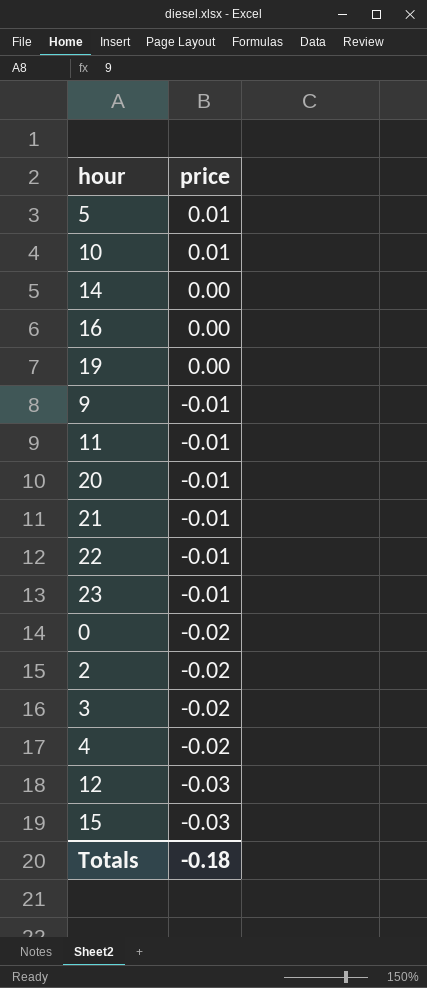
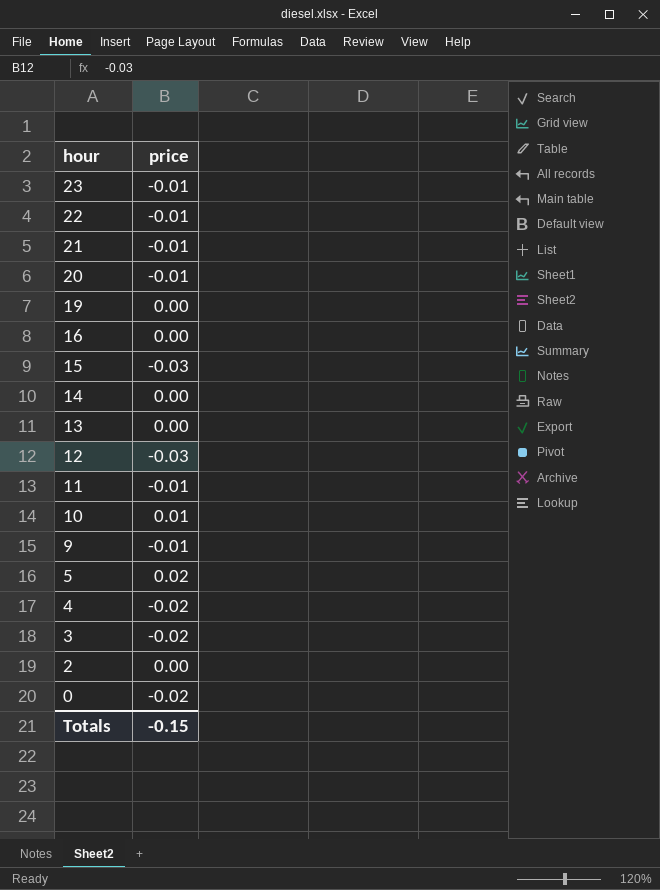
row order: price descending -> hour descending
row 13: none -> 0.00
5 | price: 0.01 -> 0.02
2 | price: -0.02 -> 0.00
Totals | price: -0.18 -> -0.15

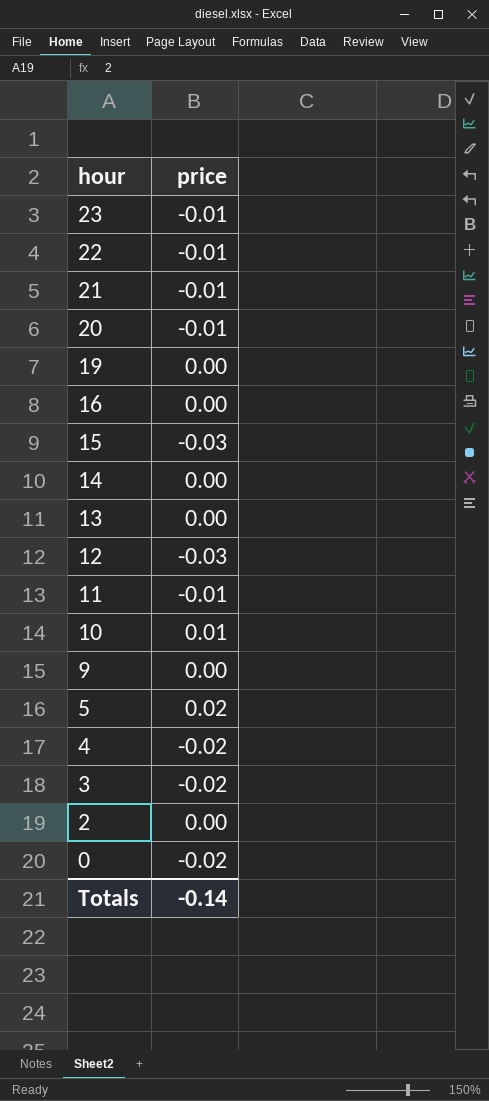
9 | price: -0.01 -> 0.00
Totals | price: -0.15 -> -0.14

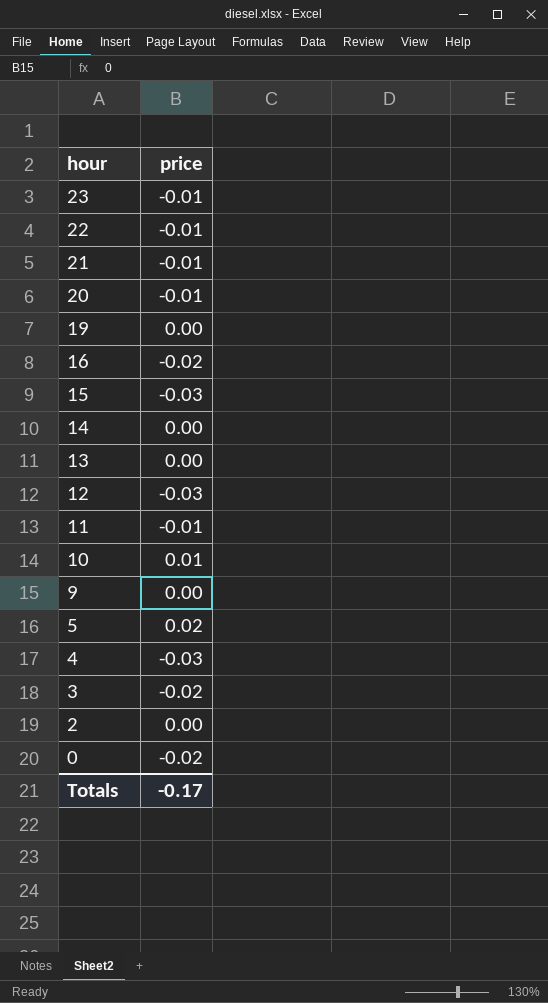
16 | price: 0.00 -> -0.02
4 | price: -0.02 -> -0.03
Totals | price: -0.14 -> -0.17

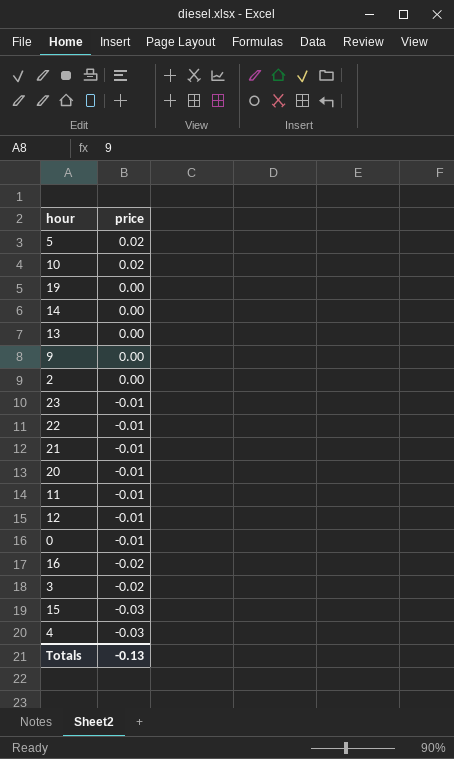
row order: hour descending -> price descending
10 | price: 0.01 -> 0.02
12 | price: -0.03 -> -0.01
0 | price: -0.02 -> -0.01
Totals | price: -0.17 -> -0.13

